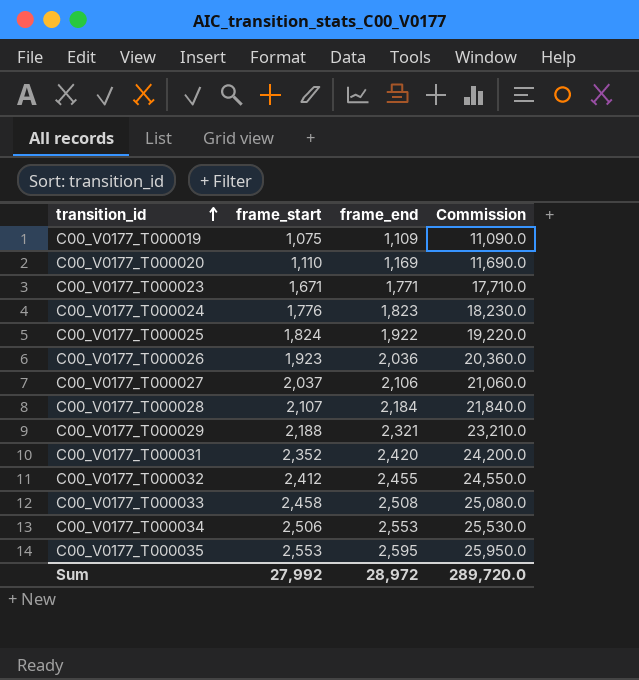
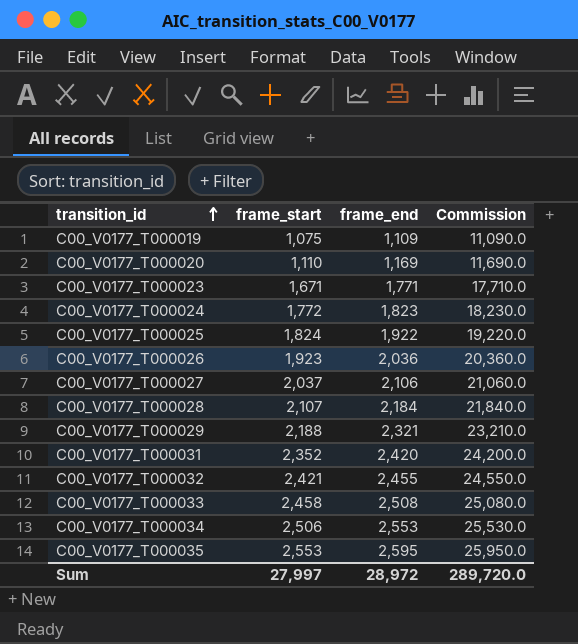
C00_V0177_T000024 | frame_start: 1,776 -> 1,772
C00_V0177_T000032 | frame_start: 2,412 -> 2,421
Sum | frame_start: 27,992 -> 27,997

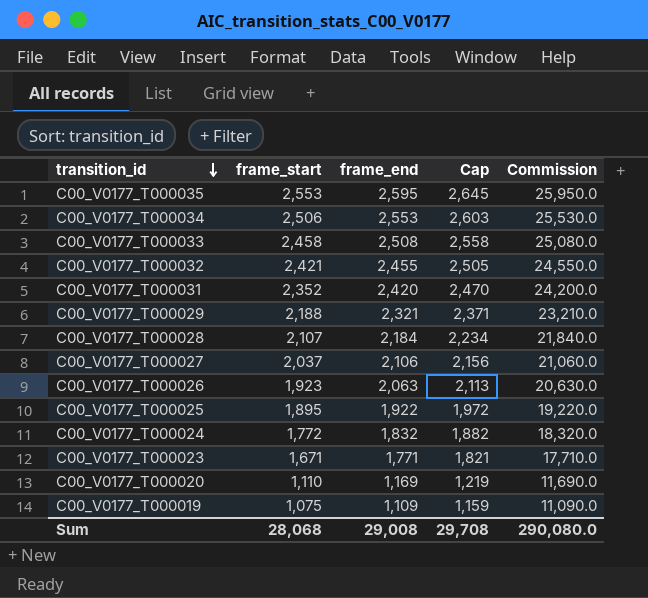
row order: transition_id ascending -> transition_id descending
column Cap | formula: none -> [frame_end] + 50
C00_V0177_T000026 | frame_end: 2,036 -> 2,063
C00_V0177_T000026 | Commission: 20,360.0 -> 20,630.0
C00_V0177_T000025 | frame_start: 1,824 -> 1,895
C00_V0177_T000024 | frame_end: 1,823 -> 1,832
C00_V0177_T000024 | Commission: 18,230.0 -> 18,320.0
Sum | frame_start: 27,997 -> 28,068
Sum | frame_end: 28,972 -> 29,008
Sum | Commission: 289,720.0 -> 290,080.0

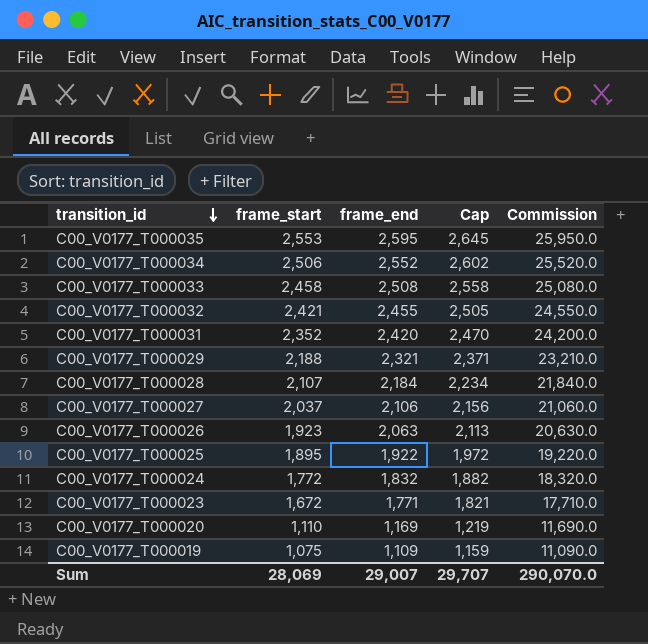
C00_V0177_T000034 | frame_end: 2,553 -> 2,552
C00_V0177_T000034 | Cap: 2,603 -> 2,602
C00_V0177_T000034 | Commission: 25,530.0 -> 25,520.0
C00_V0177_T000023 | frame_start: 1,671 -> 1,672
Sum | frame_start: 28,068 -> 28,069
Sum | frame_end: 29,008 -> 29,007
Sum | Cap: 29,708 -> 29,707
Sum | Commission: 290,080.0 -> 290,070.0

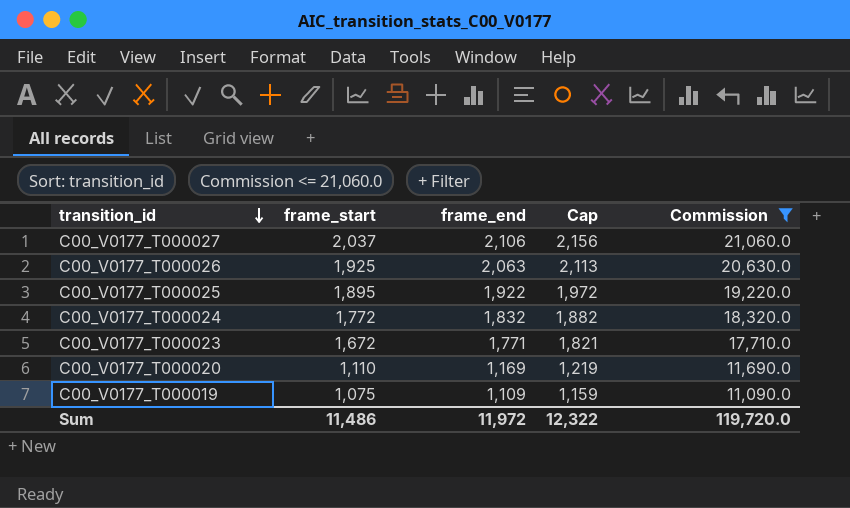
filter: none -> Commission <= 21,060.0
C00_V0177_T000026 | frame_start: 1,923 -> 1,925
Sum | frame_start: 28,069 -> 11,486
Sum | frame_end: 29,007 -> 11,972
Sum | Cap: 29,707 -> 12,322
Sum | Commission: 290,070.0 -> 119,720.0

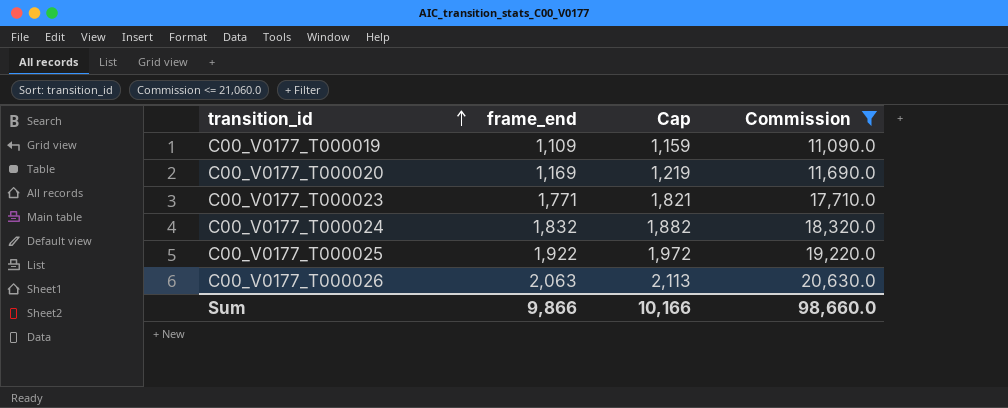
row order: transition_id descending -> transition_id ascending
column frame_start | position: 2 -> none
row C00_V0177_T000027: 2,037 | 2,106 | 2,156 | 21,060.0 -> none
Sum | frame_end: 11,972 -> 9,866
Sum | Cap: 12,322 -> 10,166
Sum | Commission: 119,720.0 -> 98,660.0

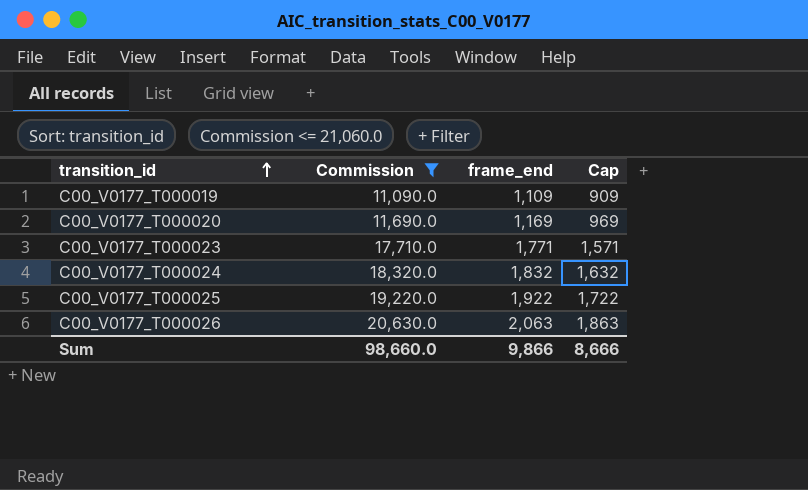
column Commission | position: 4 -> 2
column Cap | formula: [frame_end] + 50 -> [frame_end] - 200
Sum | Cap: 10,166 -> 8,666

